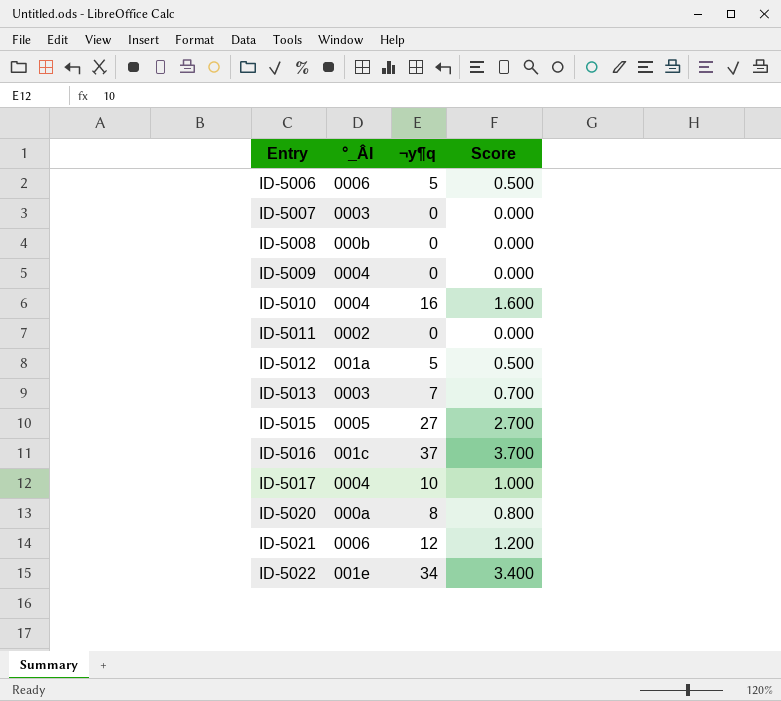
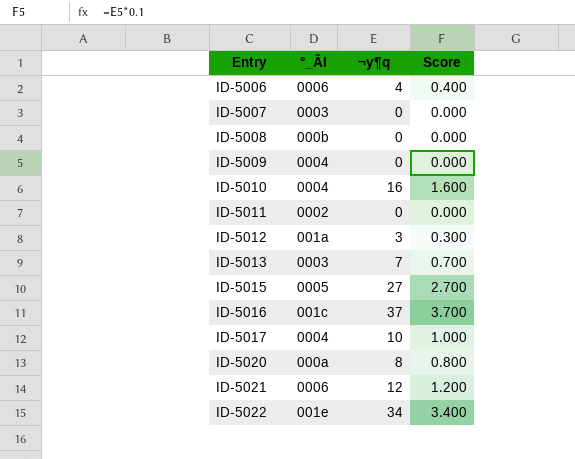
ID-5006 | ¬y¶q: 5 -> 4
ID-5006 | Score: 0.500 -> 0.400
ID-5012 | ¬y¶q: 5 -> 3
ID-5012 | Score: 0.500 -> 0.300

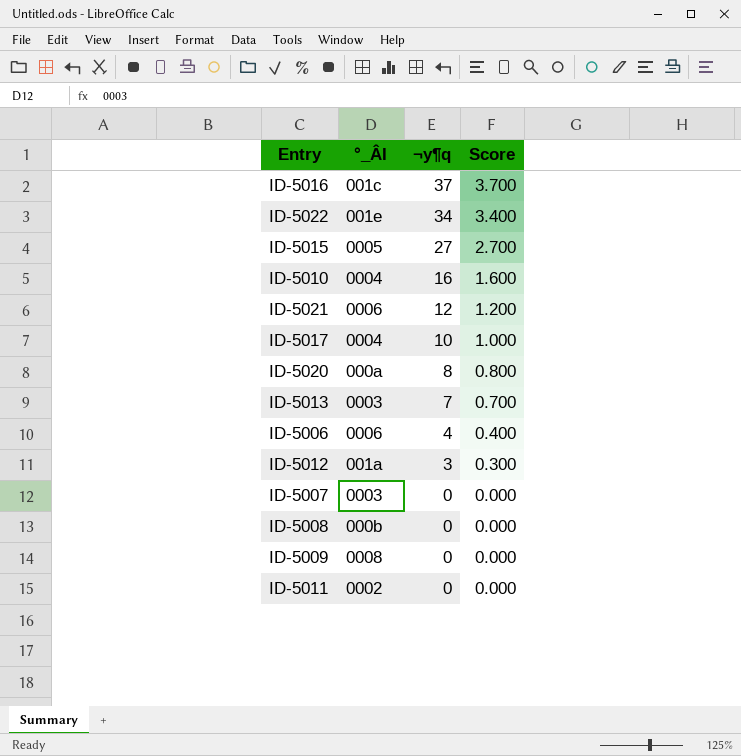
row order: Entry ascending -> ¬y¶q descending
ID-5009 | °_ÂI: 0004 -> 0008

